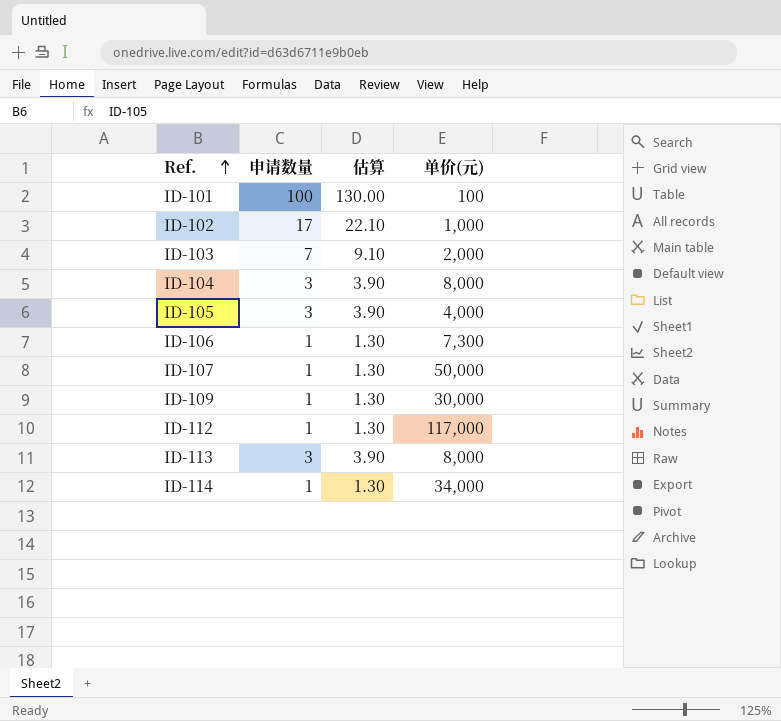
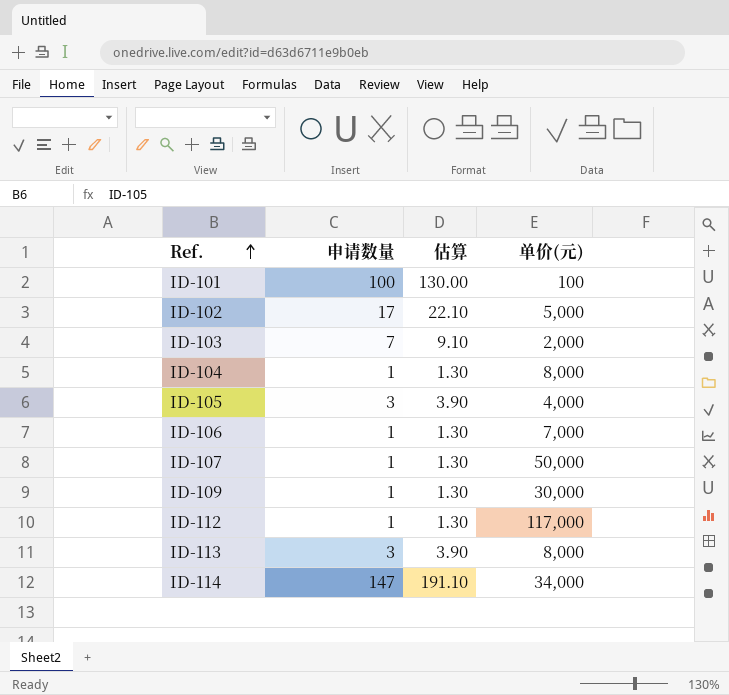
ID-102 | 单价(元): 1,000 -> 5,000
ID-104 | 申请数量: 3 -> 1
ID-104 | 估算: 3.90 -> 1.30
ID-106 | 单价(元): 7,300 -> 7,000
ID-114 | 申请数量: 1 -> 147
ID-114 | 估算: 1.30 -> 191.10

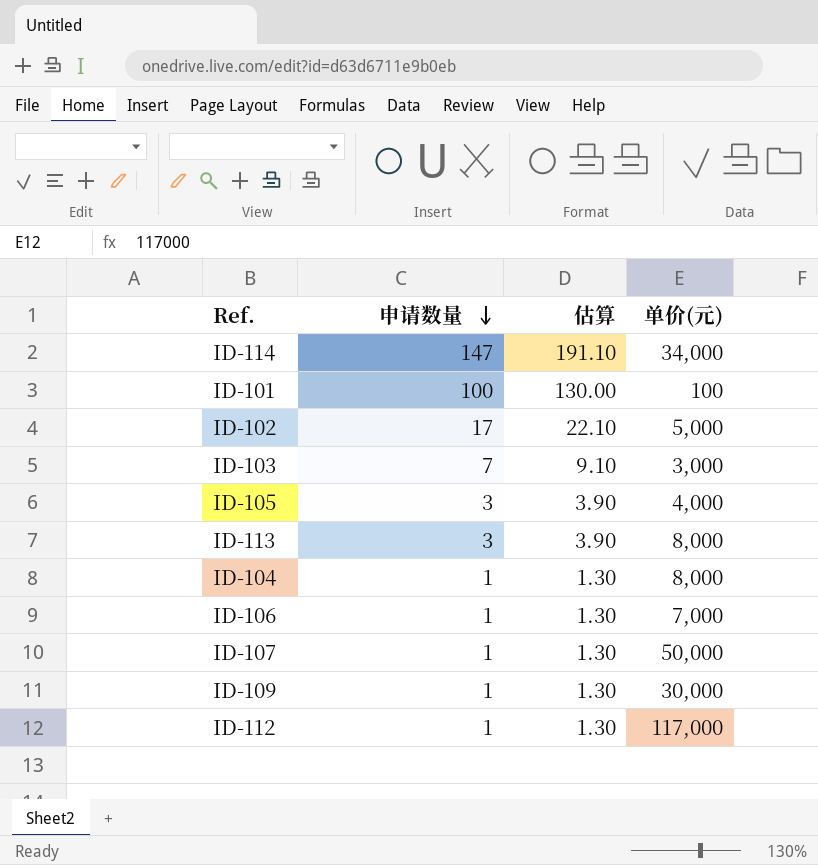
row order: Ref. ascending -> 申请数量 descending
ID-103 | 单价(元): 2,000 -> 3,000

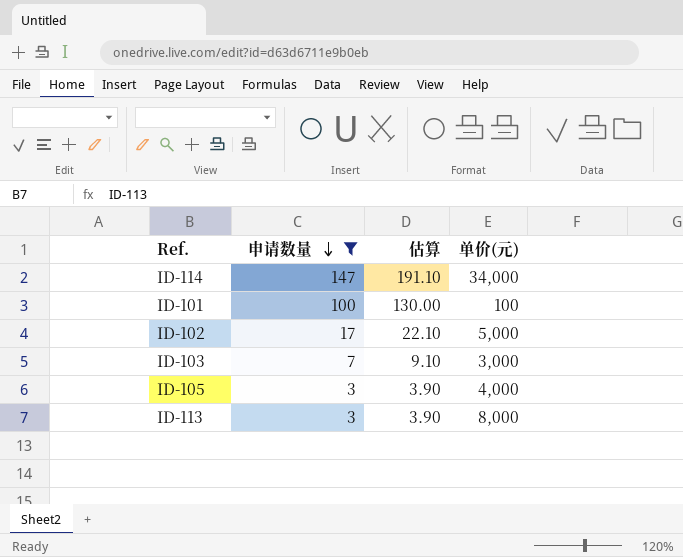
filter: none -> 申请数量 != 1

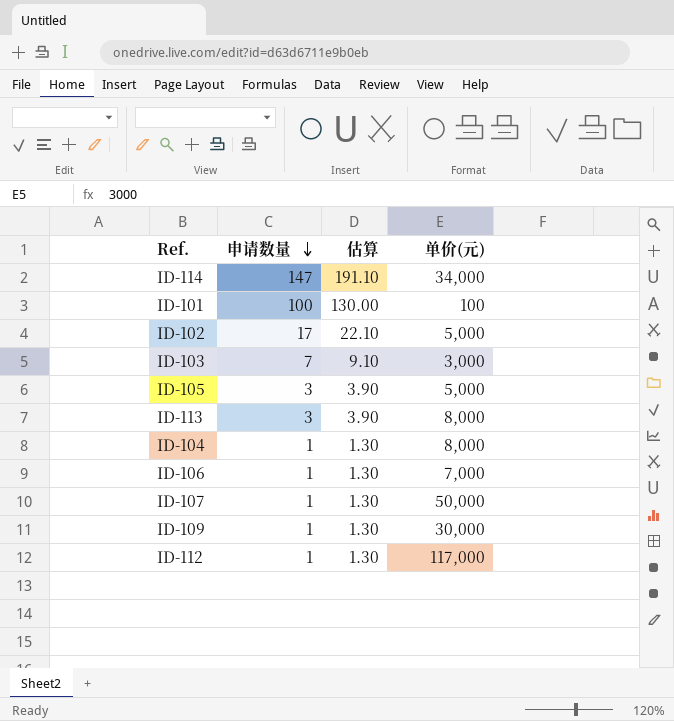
filter: 申请数量 != 1 -> none
ID-105 | 单价(元): 4,000 -> 5,000

